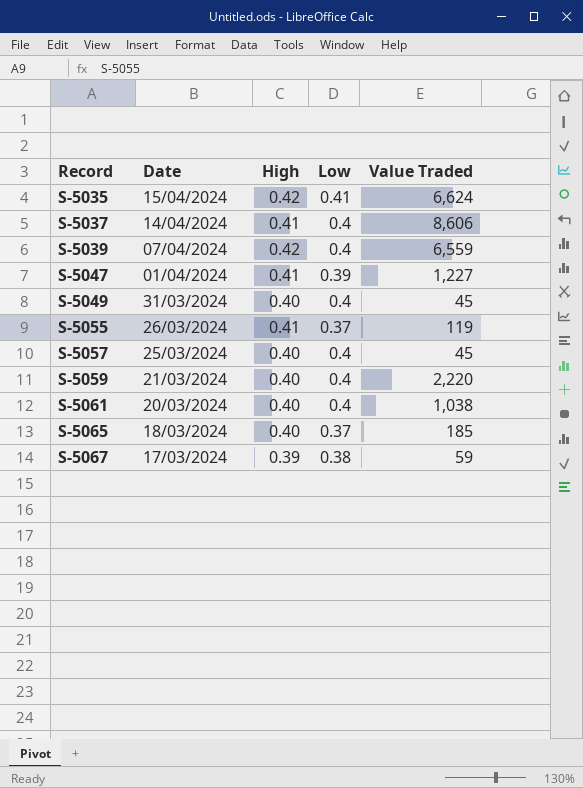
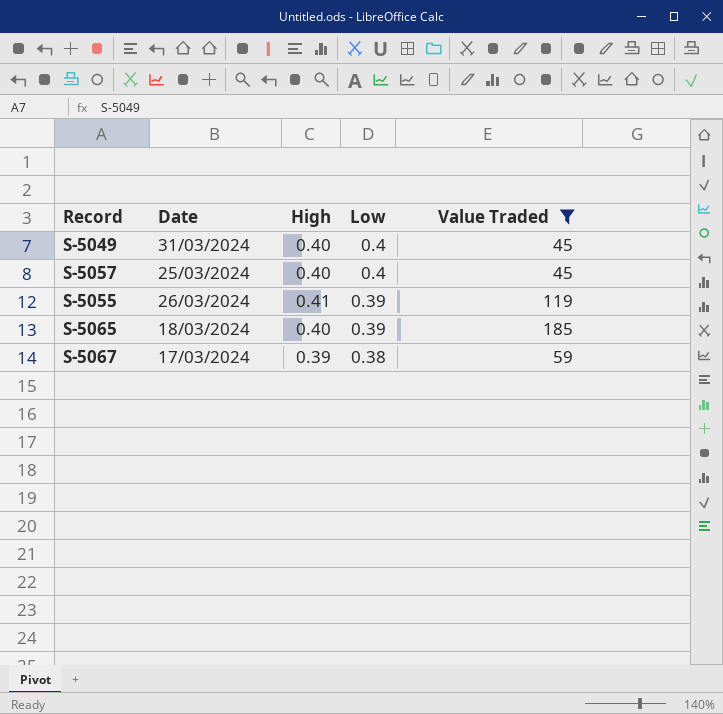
filter: none -> Value Traded <= 185
row order: Record ascending -> Low descending
S-5055 | Low: 0.37 -> 0.39
S-5065 | Low: 0.37 -> 0.39

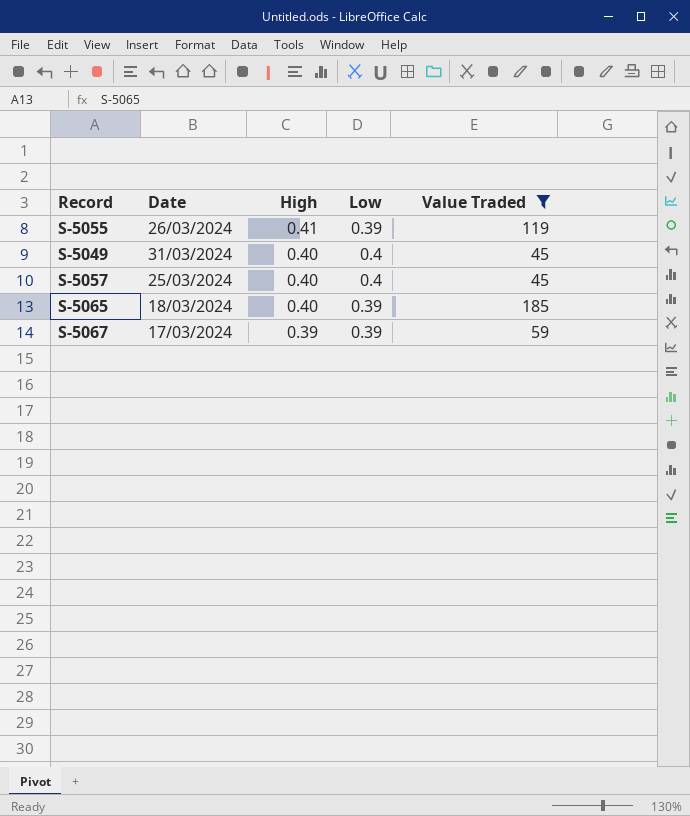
row order: Low descending -> High descending
S-5067 | Low: 0.38 -> 0.39

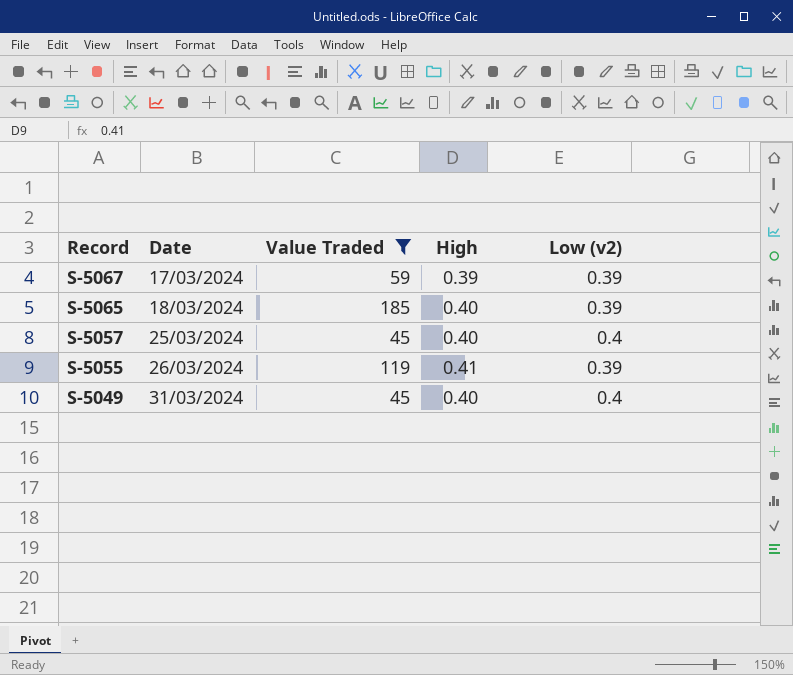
row order: High descending -> Record descending
column Value Traded | position: 5 -> 3
column name: Low -> Low (v2)

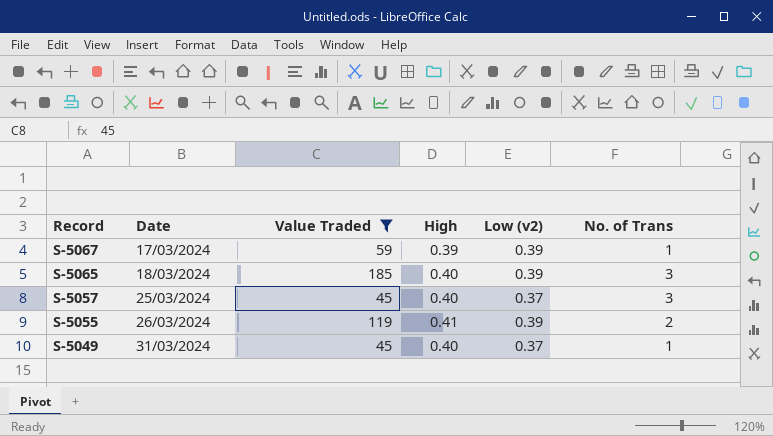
column No. of Trans | position: none -> 6
S-5057 | Low (v2): 0.4 -> 0.37
S-5049 | Low (v2): 0.4 -> 0.37

